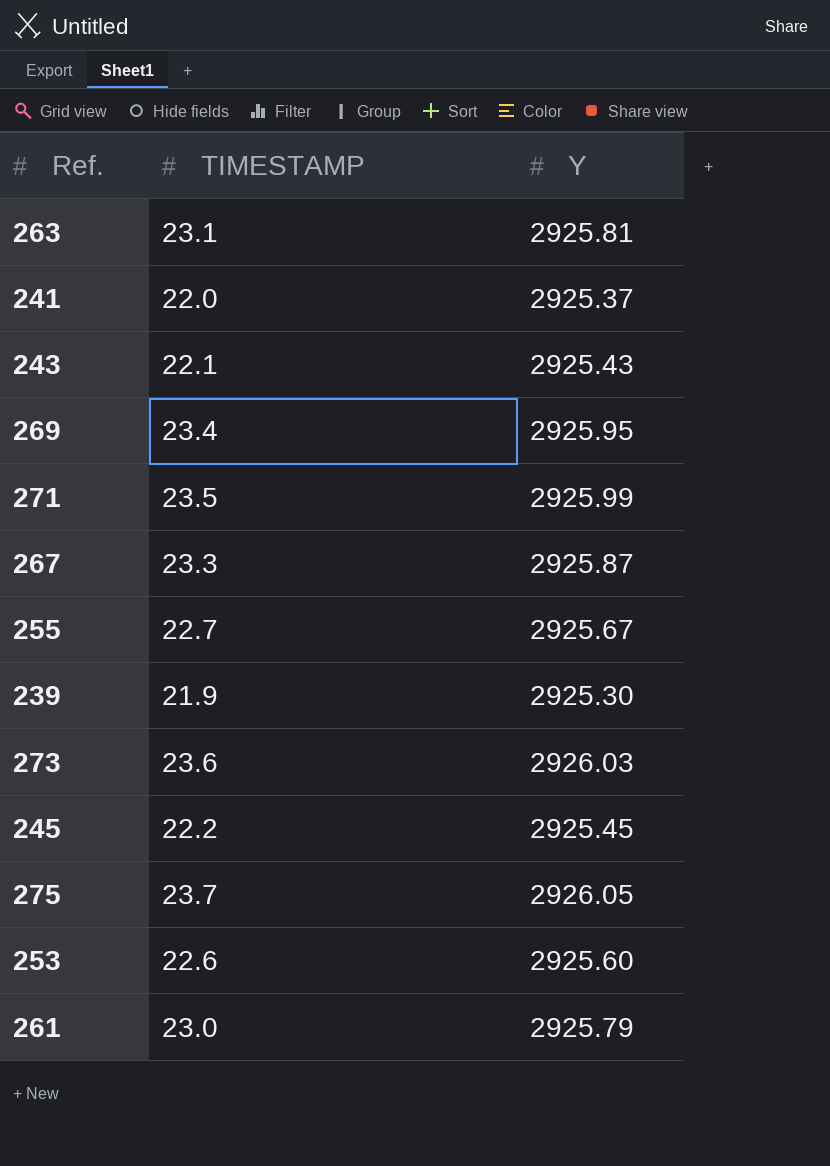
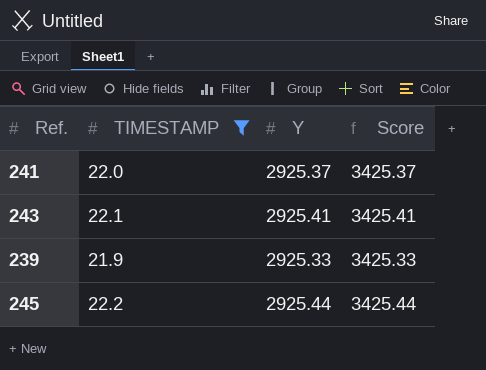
filter: none -> TIMESTAMP <= 22.2
column Score | formula: none -> [Y] + 500
243 | Y: 2925.43 -> 2925.41
239 | Y: 2925.30 -> 2925.33
245 | Y: 2925.45 -> 2925.44

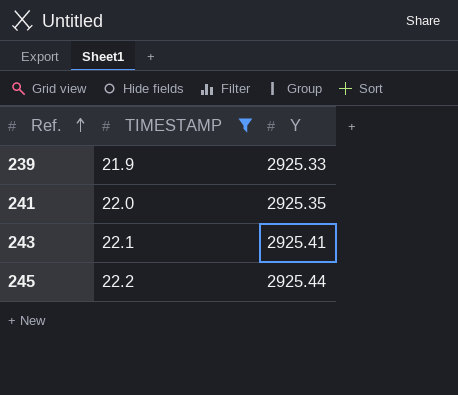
row order: none -> Ref. ascending
column Score | formula: [Y] + 500 -> none
241 | Y: 2925.37 -> 2925.35

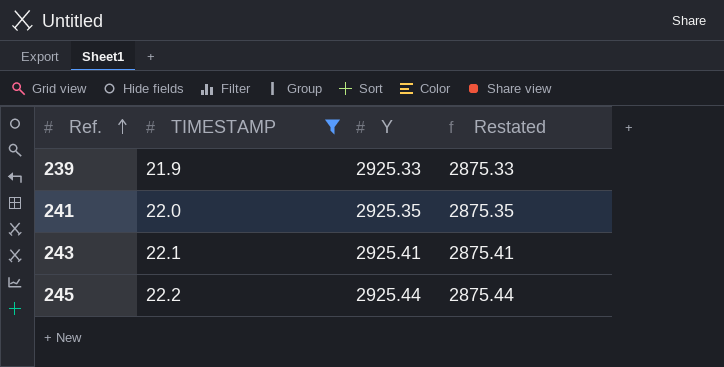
column Restated | formula: none -> [Y] - 50

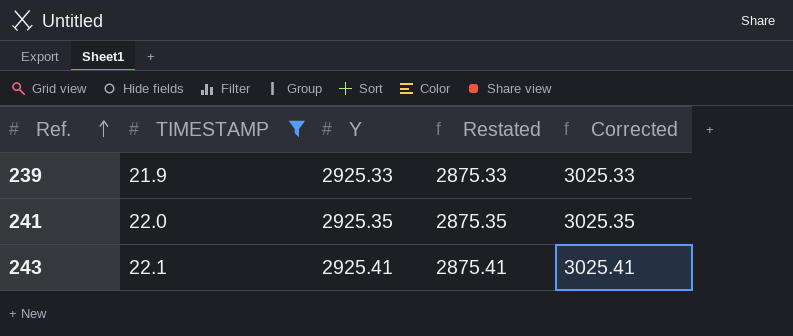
column Corrected | formula: none -> [Y] + 100
row 245: 22.2 | 2925.44 | 2875.44 -> none

